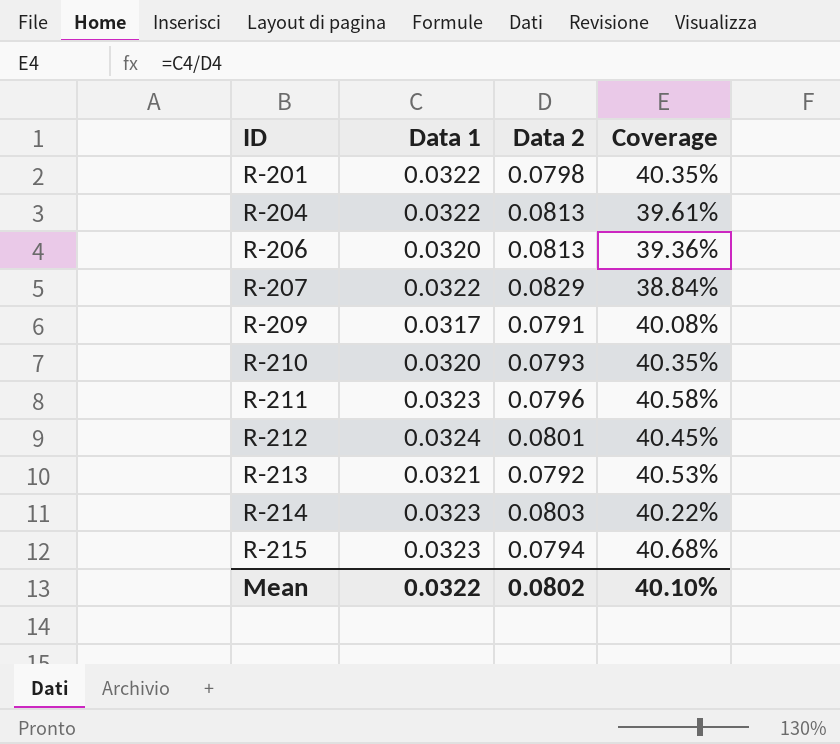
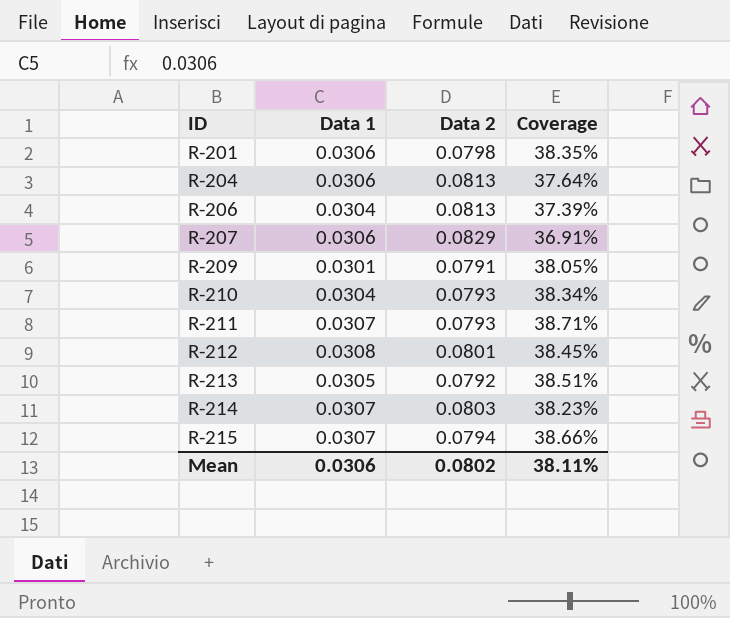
R-201 | Data 1: 0.0322 -> 0.0306
R-201 | Coverage: 40.35% -> 38.35%
R-204 | Data 1: 0.0322 -> 0.0306
R-204 | Coverage: 39.61% -> 37.64%
R-206 | Data 1: 0.0320 -> 0.0304
R-206 | Coverage: 39.36% -> 37.39%
R-207 | Data 1: 0.0322 -> 0.0306
R-207 | Coverage: 38.84% -> 36.91%
R-209 | Data 1: 0.0317 -> 0.0301
R-209 | Coverage: 40.08% -> 38.05%
R-210 | Data 1: 0.0320 -> 0.0304
R-210 | Coverage: 40.35% -> 38.34%
R-211 | Data 1: 0.0323 -> 0.0307
R-211 | Data 2: 0.0796 -> 0.0793
R-211 | Coverage: 40.58% -> 38.71%
R-212 | Data 1: 0.0324 -> 0.0308
R-212 | Coverage: 40.45% -> 38.45%
R-213 | Data 1: 0.0321 -> 0.0305
R-213 | Coverage: 40.53% -> 38.51%
R-214 | Data 1: 0.0323 -> 0.0307
R-214 | Coverage: 40.22% -> 38.23%
R-215 | Data 1: 0.0323 -> 0.0307
R-215 | Coverage: 40.68% -> 38.66%
Mean | Data 1: 0.0322 -> 0.0306
Mean | Coverage: 40.10% -> 38.11%

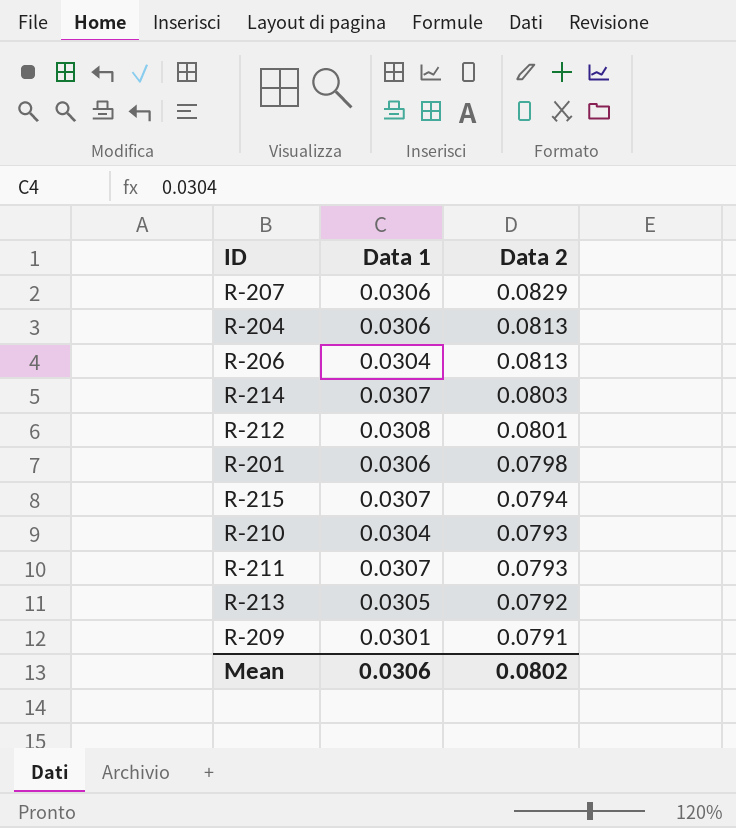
row order: ID ascending -> Data 2 descending
column Coverage | formula: [Data 1] / [Data 2] -> none

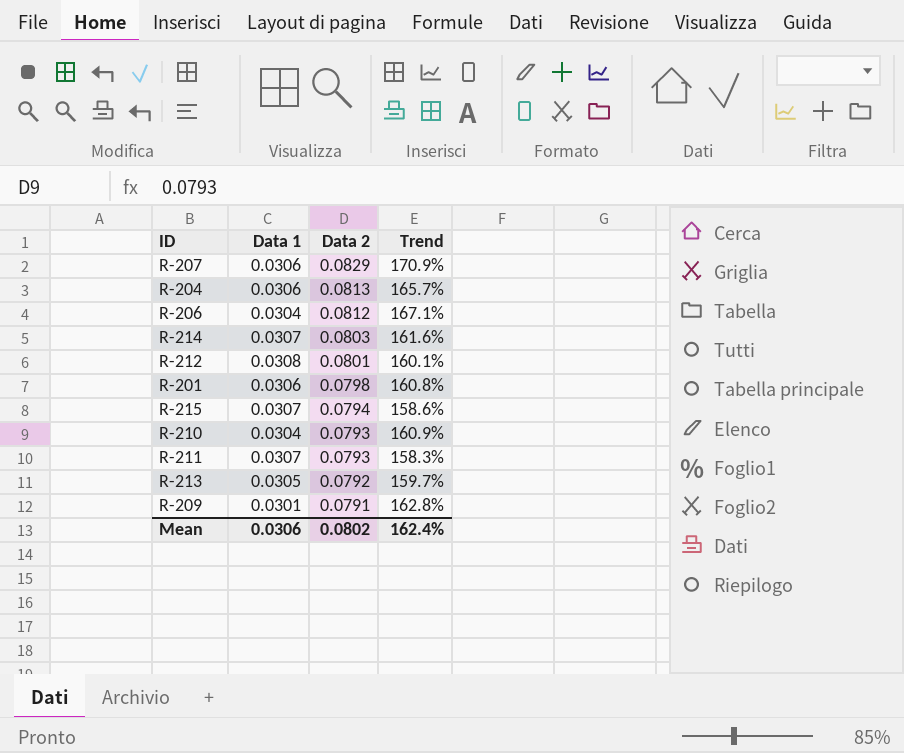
column Trend | formula: none -> ([Data 2] - [Data 1]) / [Data 1]
R-206 | Data 2: 0.0813 -> 0.0812

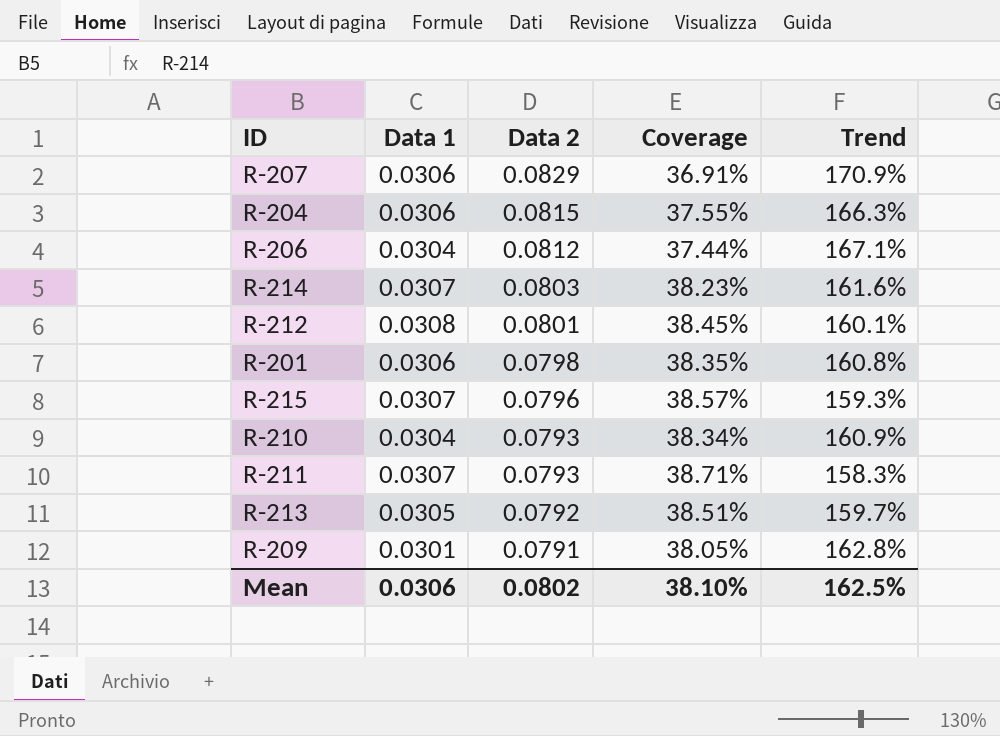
column Coverage | formula: none -> [Data 1] / [Data 2]
R-204 | Data 2: 0.0813 -> 0.0815
R-204 | Trend: 165.7% -> 166.3%
R-215 | Data 2: 0.0794 -> 0.0796
R-215 | Trend: 158.6% -> 159.3%
Mean | Trend: 162.4% -> 162.5%

